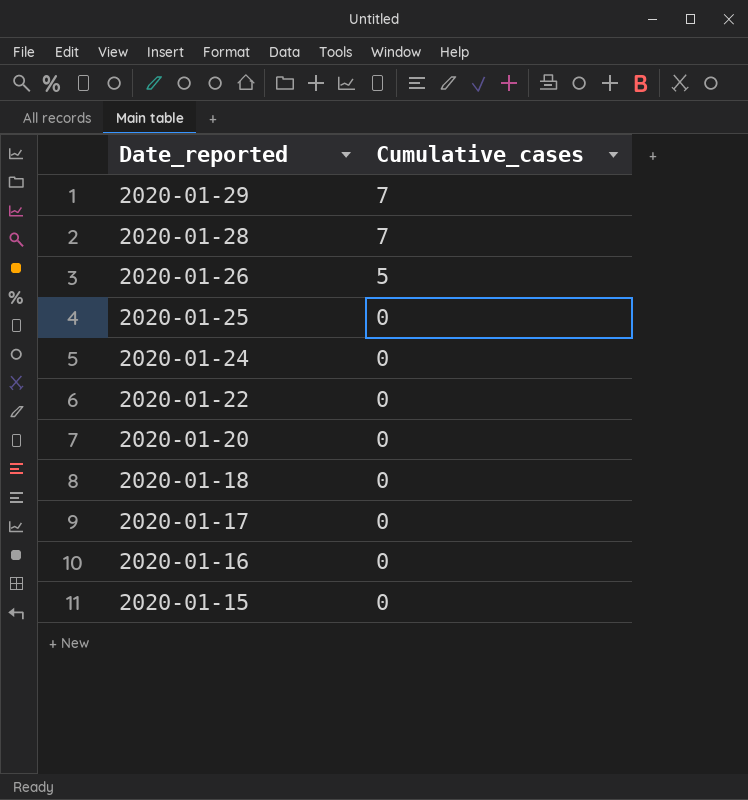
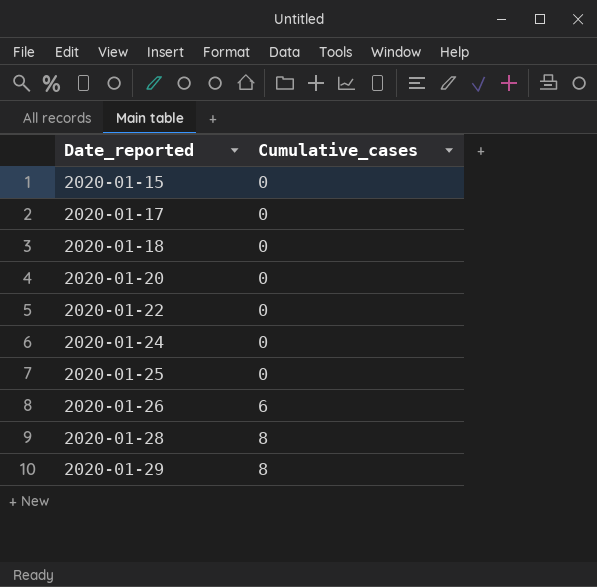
row order: Date_reported descending -> Date_reported ascending
row 2020-01-16: 0 -> none
2020-01-26 | Cumulative_cases: 5 -> 6
2020-01-28 | Cumulative_cases: 7 -> 8
2020-01-29 | Cumulative_cases: 7 -> 8

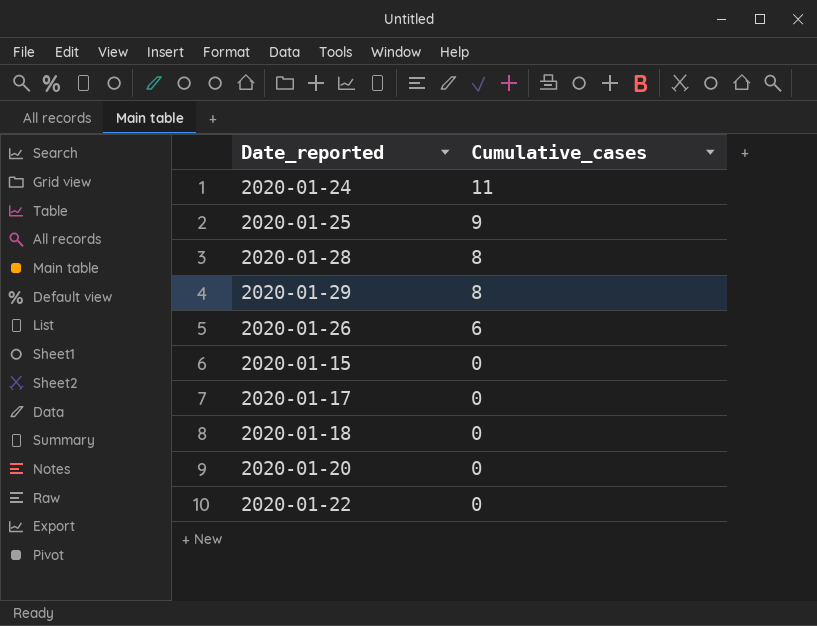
row order: Date_reported ascending -> Cumulative_cases descending
2020-01-24 | Cumulative_cases: 0 -> 11
2020-01-25 | Cumulative_cases: 0 -> 9

